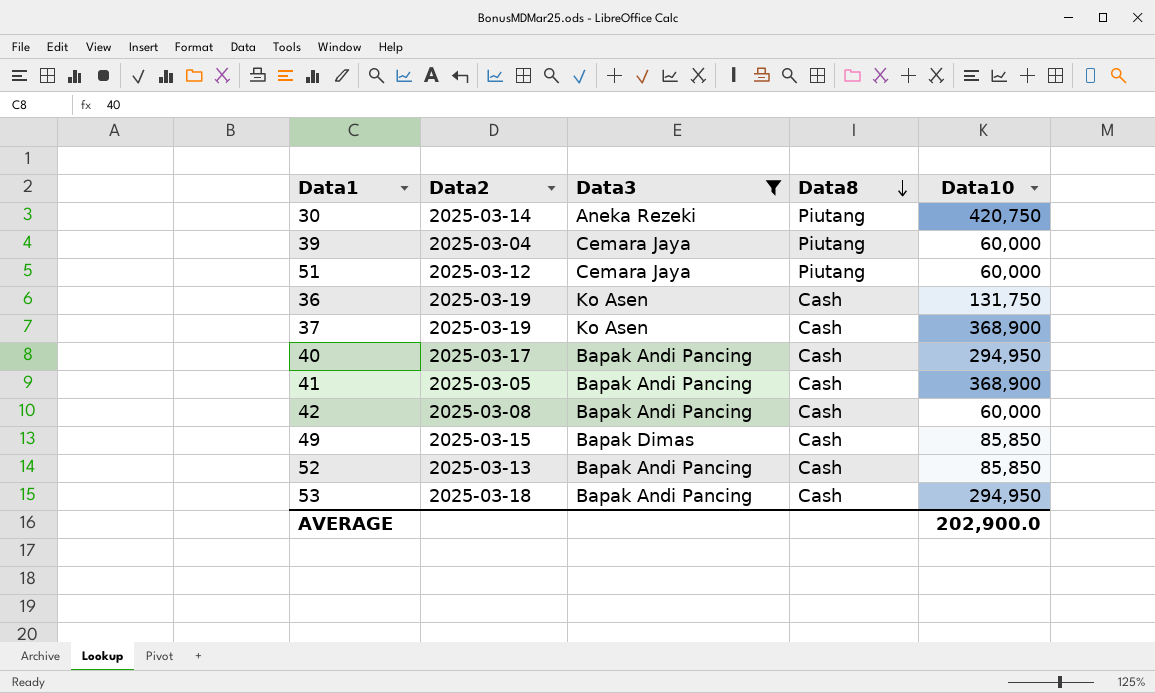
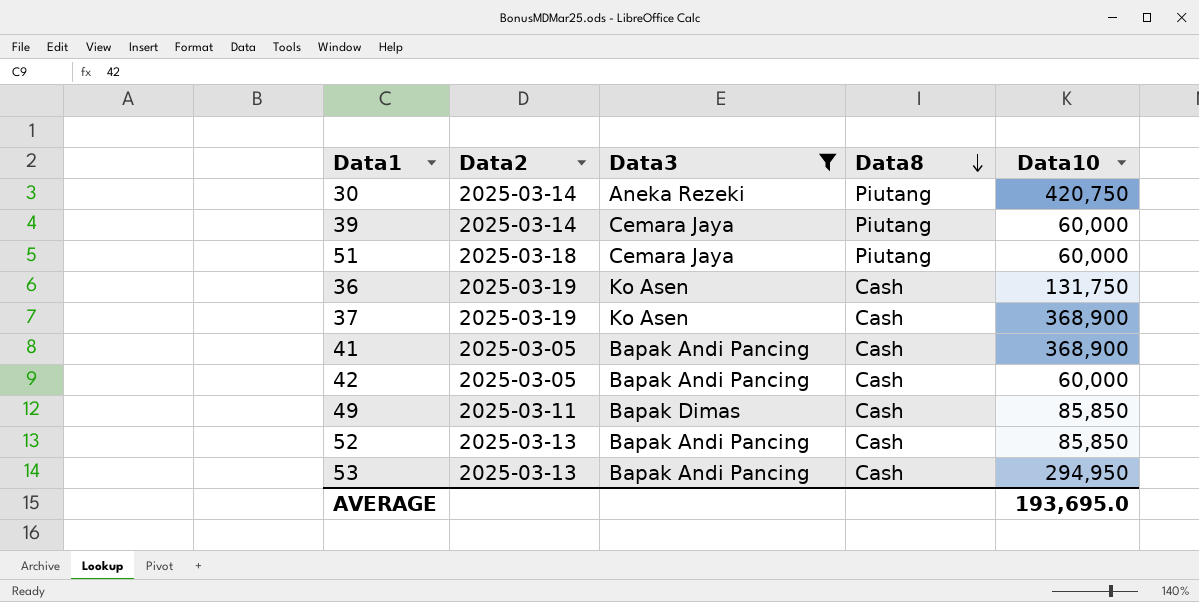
row 40: 2025-03-17 | Bapak Andi Pancing | Cash | 294,950 -> none
39 | Data2: 2025-03-04 -> 2025-03-14
51 | Data2: 2025-03-12 -> 2025-03-18
42 | Data2: 2025-03-08 -> 2025-03-05
49 | Data2: 2025-03-15 -> 2025-03-11
53 | Data2: 2025-03-18 -> 2025-03-13
AVERAGE | Data10: 202,900.0 -> 193,695.0

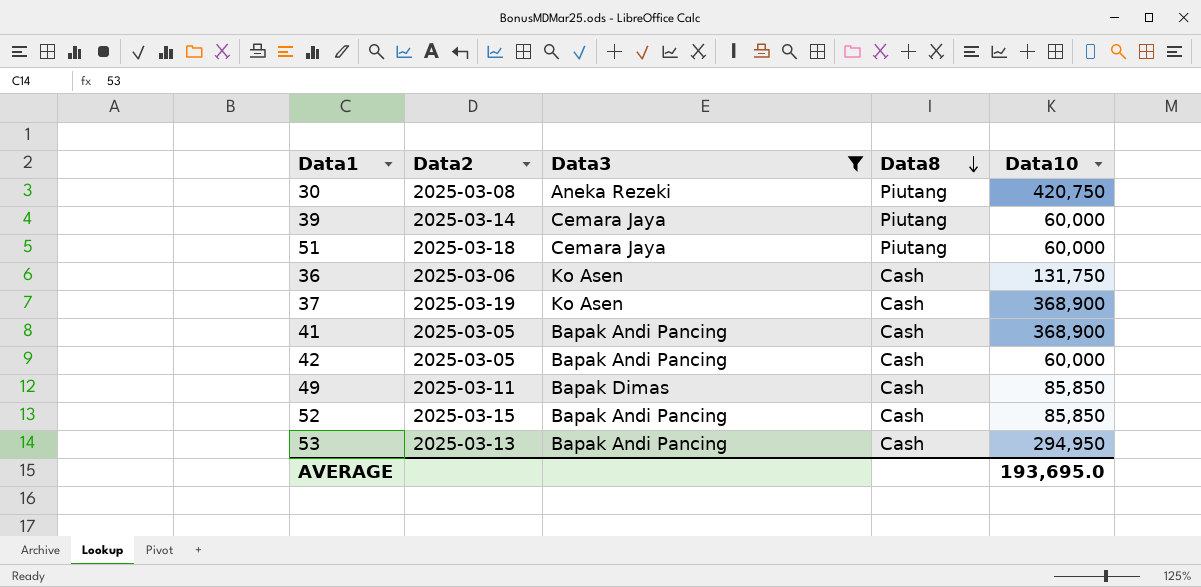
30 | Data2: 2025-03-14 -> 2025-03-08
36 | Data2: 2025-03-19 -> 2025-03-06
52 | Data2: 2025-03-13 -> 2025-03-15

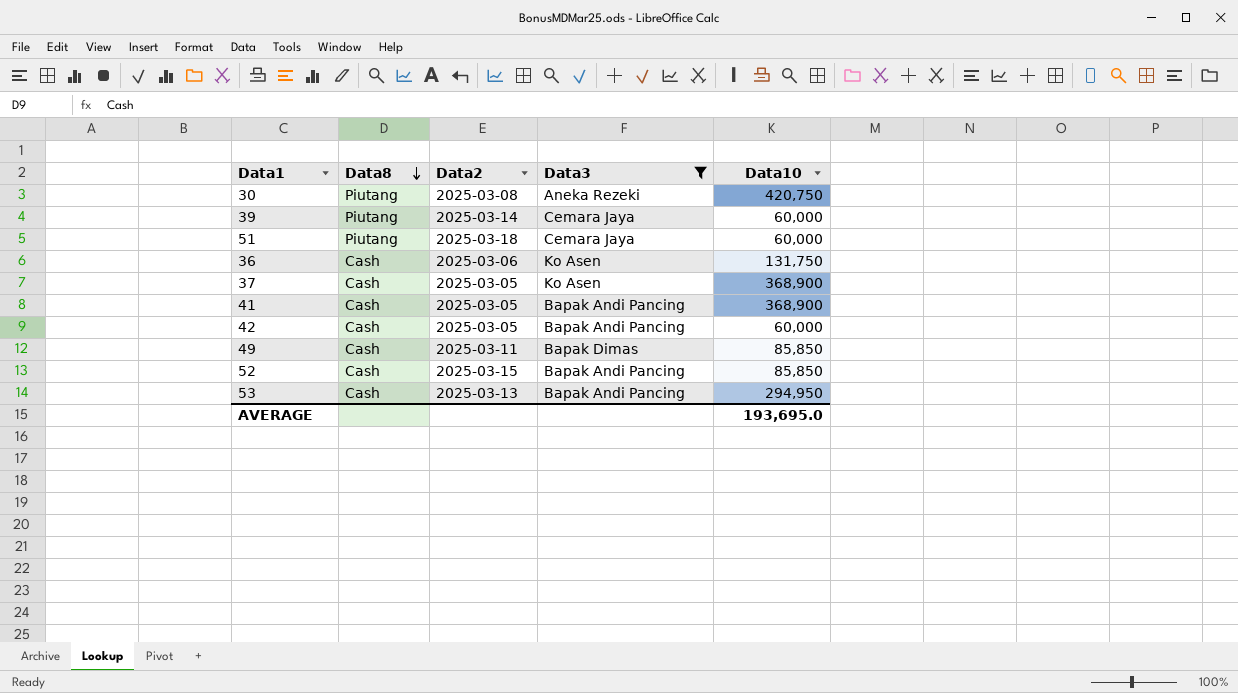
column Data8 | position: 4 -> 2
37 | Data2: 2025-03-19 -> 2025-03-05

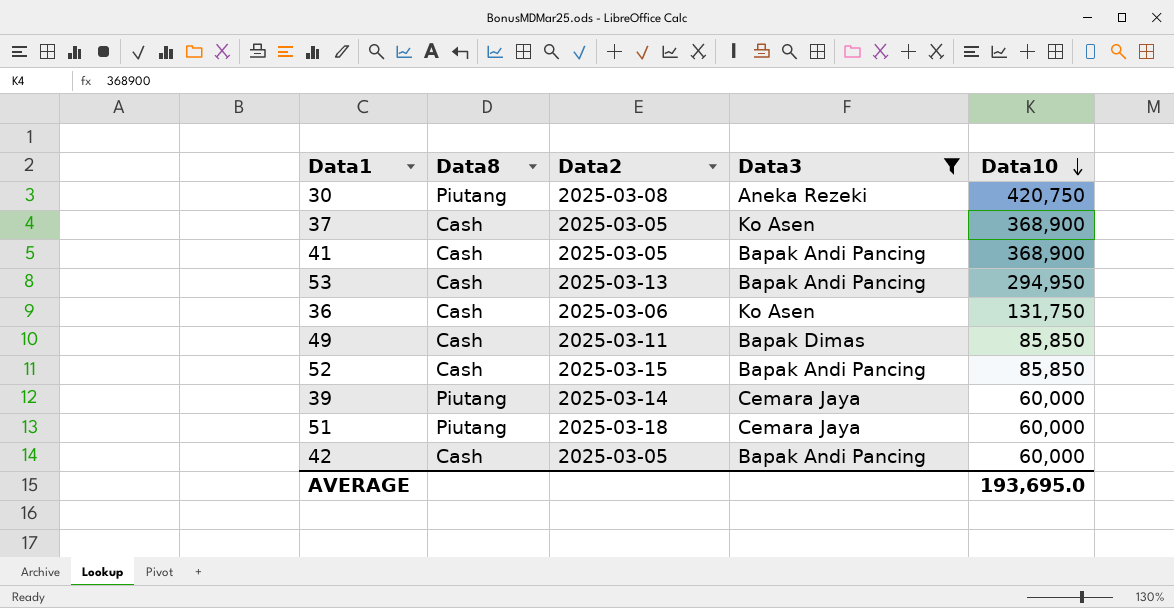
row order: Data8 descending -> Data10 descending

